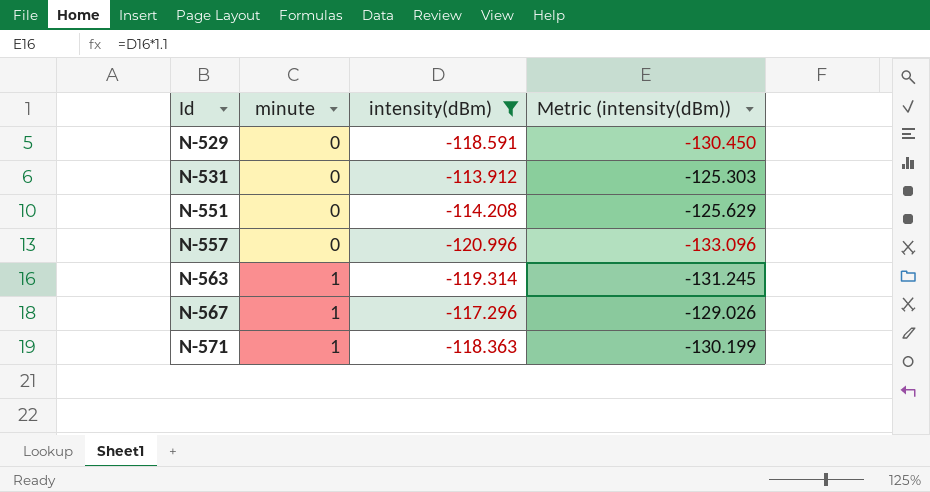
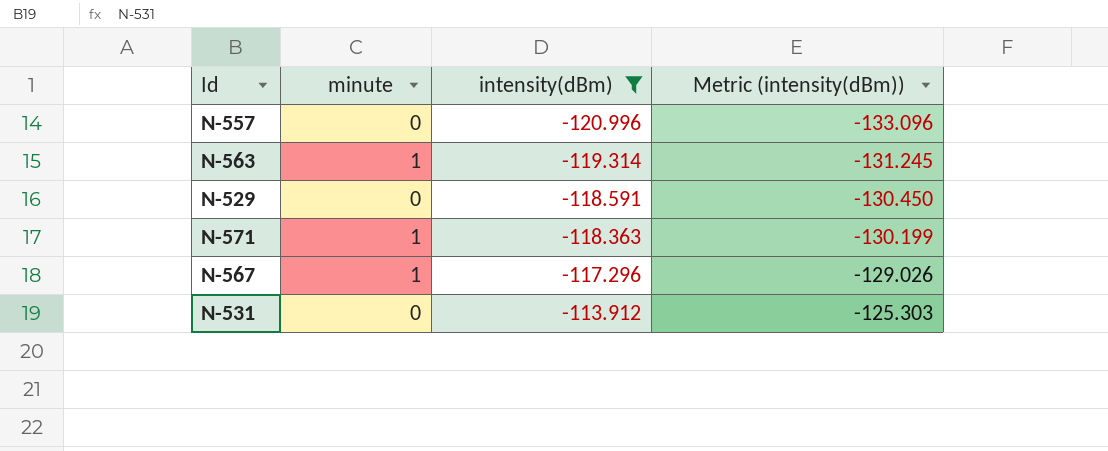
row order: Id ascending -> intensity(dBm) ascending
row N-551: 0 | -114.208 | -125.629 -> none

